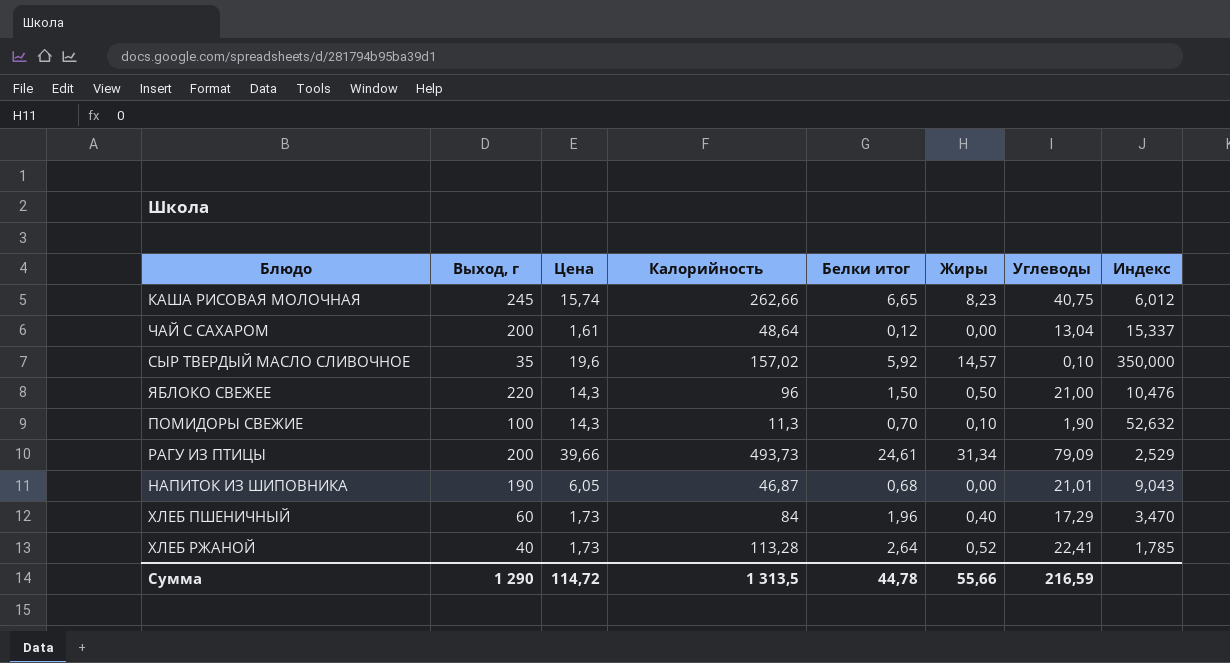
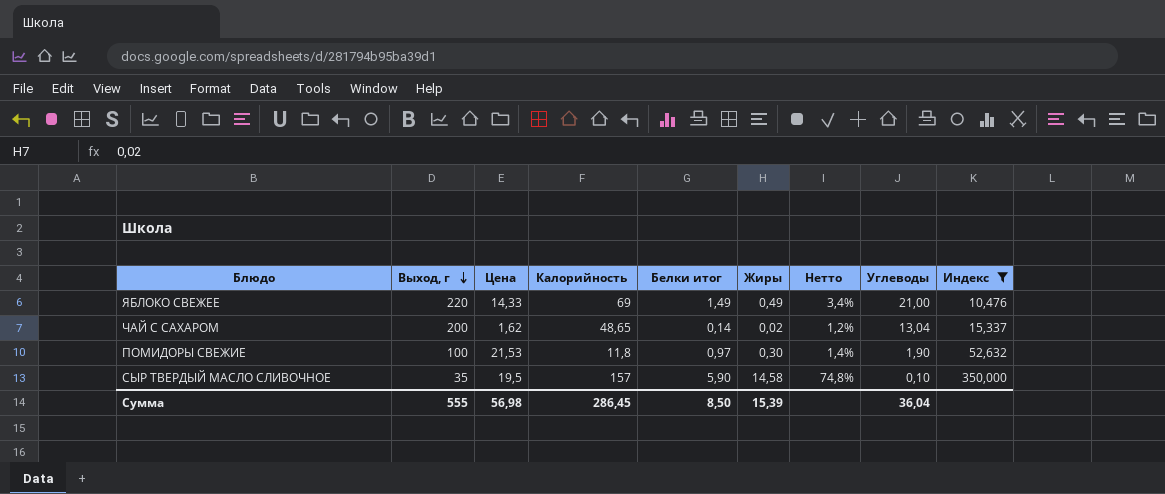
filter: none -> Индекс >= 10,476
row order: none -> Выход, г descending
column Нетто | formula: none -> [Жиры] / [Цена]
ЯБЛОКО СВЕЖЕЕ | Цена: 14,3 -> 14,33
ЯБЛОКО СВЕЖЕЕ | Калорийность: 96 -> 69
ЯБЛОКО СВЕЖЕЕ | Белки итог: 1,50 -> 1,49
ЯБЛОКО СВЕЖЕЕ | Жиры: 0,50 -> 0,49
ЧАЙ С САХАРОМ | Цена: 1,61 -> 1,62
ЧАЙ С САХАРОМ | Калорийность: 48,64 -> 48,65
ЧАЙ С САХАРОМ | Белки итог: 0,12 -> 0,14
ЧАЙ С САХАРОМ | Жиры: 0,00 -> 0,02
ПОМИДОРЫ СВЕЖИЕ | Цена: 14,3 -> 21,53
ПОМИДОРЫ СВЕЖИЕ | Калорийность: 11,3 -> 11,8
ПОМИДОРЫ СВЕЖИЕ | Белки итог: 0,70 -> 0,97
ПОМИДОРЫ СВЕЖИЕ | Жиры: 0,10 -> 0,30
СЫР ТВЕРДЫЙ МАСЛО СЛИВОЧНОЕ | Цена: 19,6 -> 19,5
СЫР ТВЕРДЫЙ МАСЛО СЛИВОЧНОЕ | Калорийность: 157,02 -> 157
СЫР ТВЕРДЫЙ МАСЛО СЛИВОЧНОЕ | Белки итог: 5,92 -> 5,90
СЫР ТВЕРДЫЙ МАСЛО СЛИВОЧНОЕ | Жиры: 14,57 -> 14,58
Сумма | Выход, г: 1 290 -> 555
Сумма | Цена: 114,72 -> 56,98
Сумма | Калорийность: 1 313,5 -> 286,45
Сумма | Белки итог: 44,78 -> 8,50
Сумма | Жиры: 55,66 -> 15,39
Сумма | Углеводы: 216,59 -> 36,04

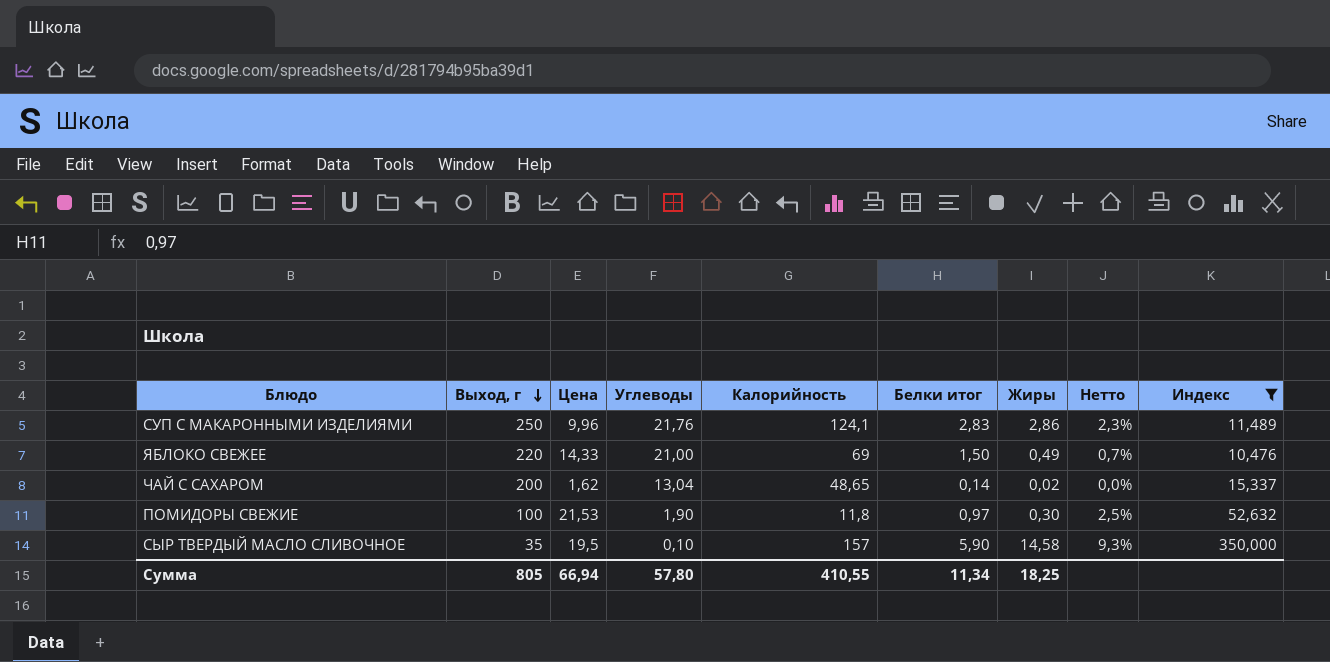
column Углеводы | position: 8 -> 4
column Нетто | formula: [Жиры] / [Цена] -> [Жиры] / [Калорийность]
row СУП С МАКАРОННЫМИ ИЗДЕЛИЯМИ: none -> 250 | 9,96 | 21,76 | 124,1 | 2,83 | 2,86 | 2,3% | 11,489
ЯБЛОКО СВЕЖЕЕ | Белки итог: 1,49 -> 1,50
Сумма | Выход, г: 555 -> 805
Сумма | Цена: 56,98 -> 66,94
Сумма | Углеводы: 36,04 -> 57,80
Сумма | Калорийность: 286,45 -> 410,55
Сумма | Белки итог: 8,50 -> 11,34
Сумма | Жиры: 15,39 -> 18,25

